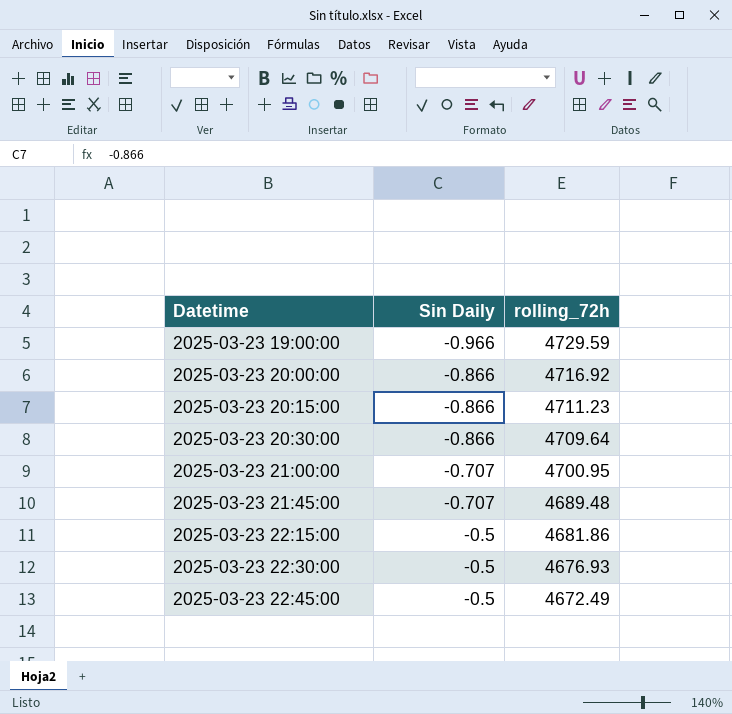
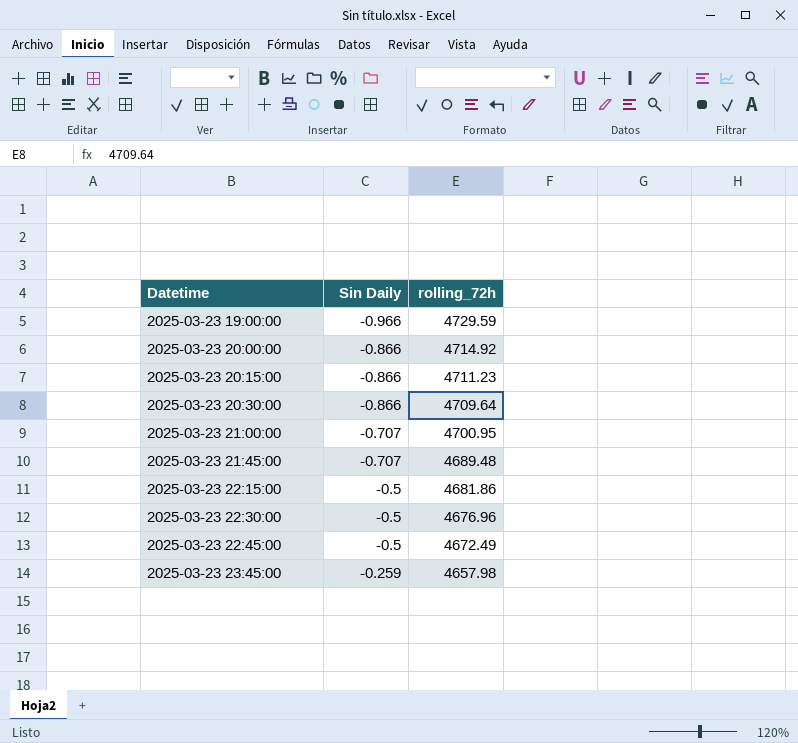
2025-03-23 20:00:00 | rolling_72h: 4716.92 -> 4714.92
2025-03-23 22:30:00 | rolling_72h: 4676.93 -> 4676.96
row 2025-03-23 23:45:00: none -> -0.259 | 4657.98

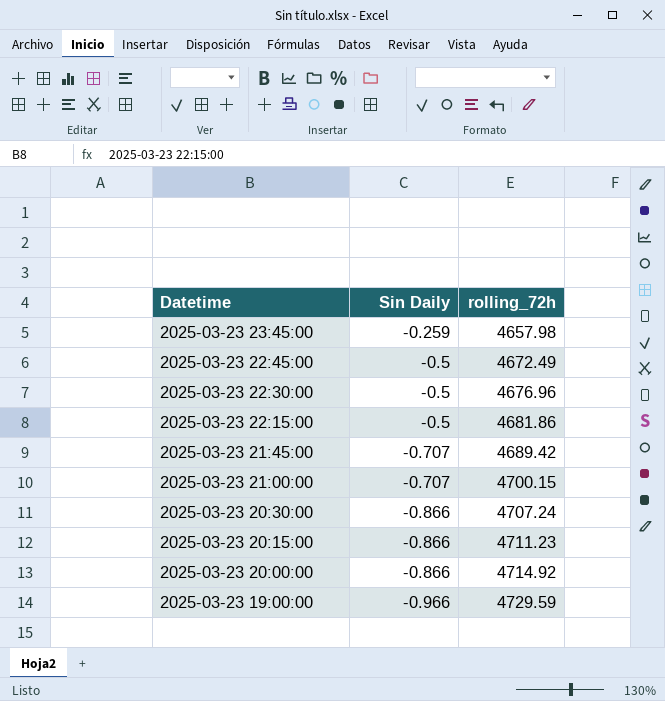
row order: Datetime ascending -> Datetime descending
2025-03-23 21:45:00 | rolling_72h: 4689.48 -> 4689.42
2025-03-23 21:00:00 | rolling_72h: 4700.95 -> 4700.15
2025-03-23 20:30:00 | rolling_72h: 4709.64 -> 4707.24

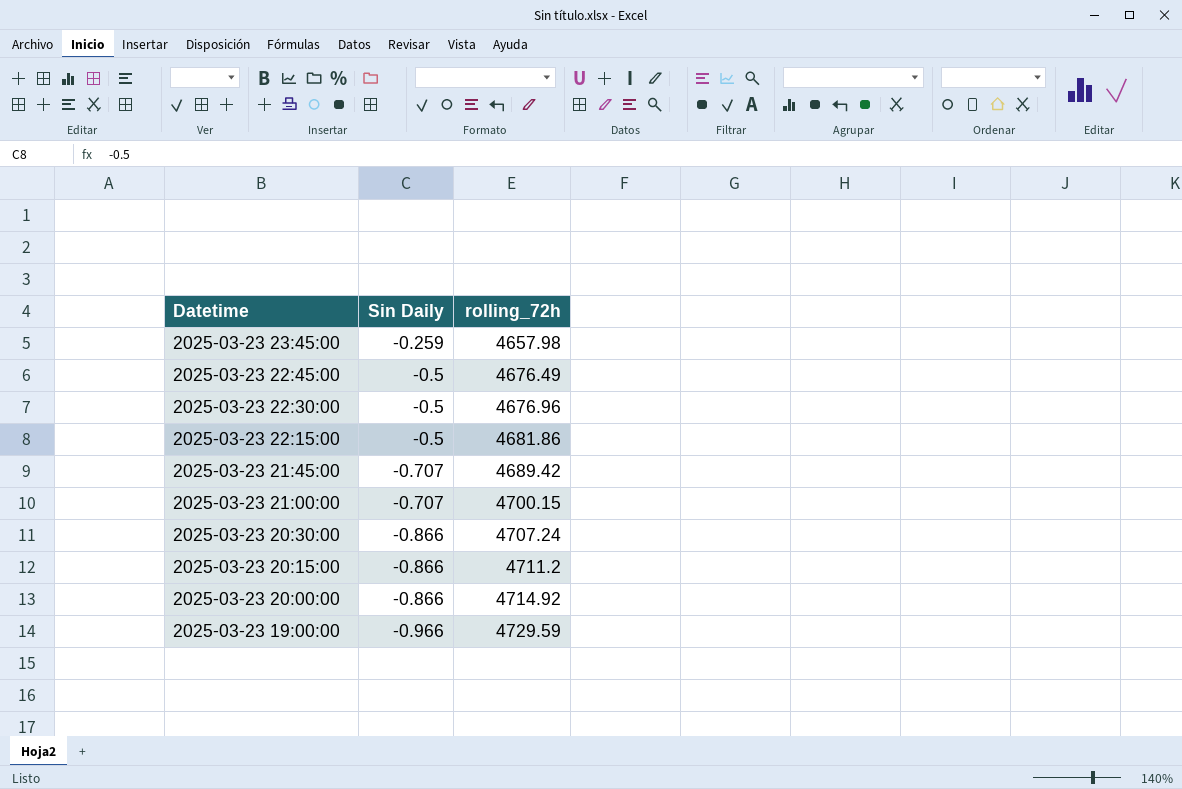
2025-03-23 22:45:00 | rolling_72h: 4672.49 -> 4676.49
2025-03-23 20:15:00 | rolling_72h: 4711.23 -> 4711.2

